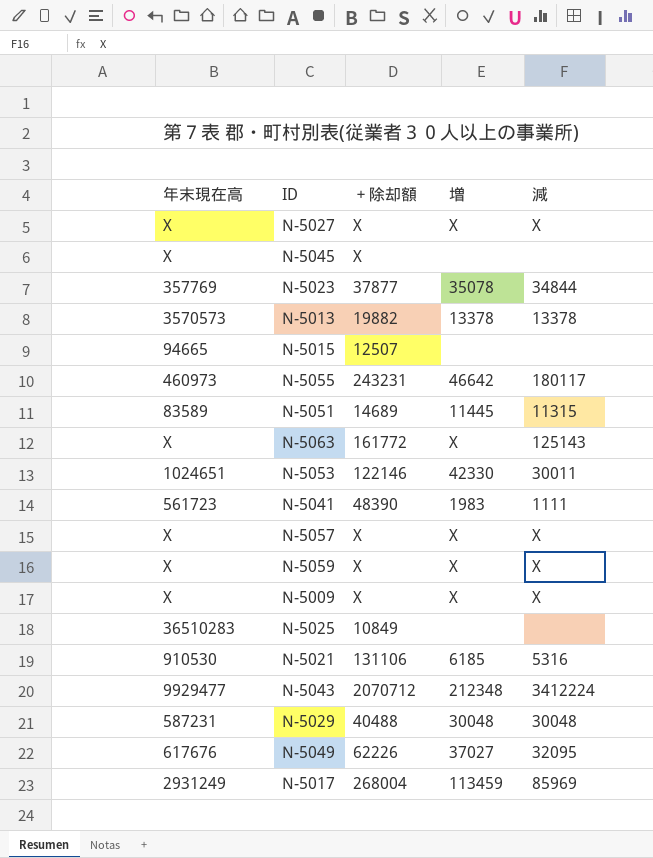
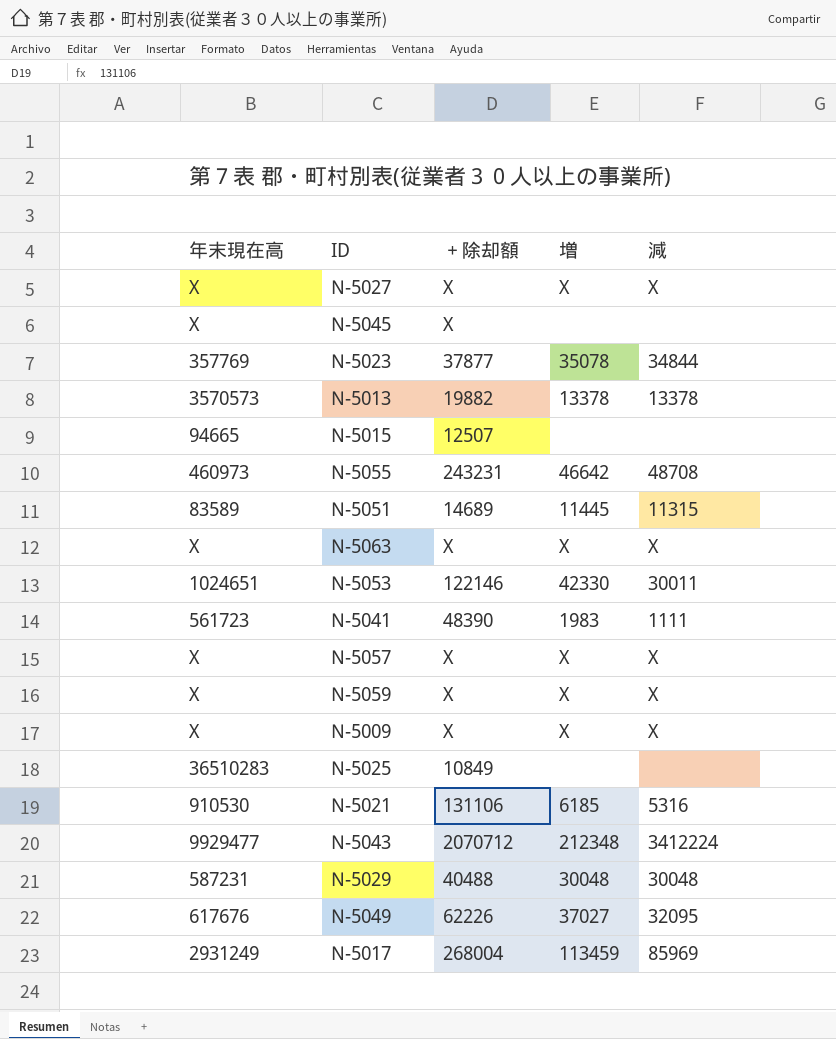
N-5055 | 減: 180117 -> 48708
N-5063 | ＋除却額: 161772 -> X
N-5063 | 減: 125143 -> X

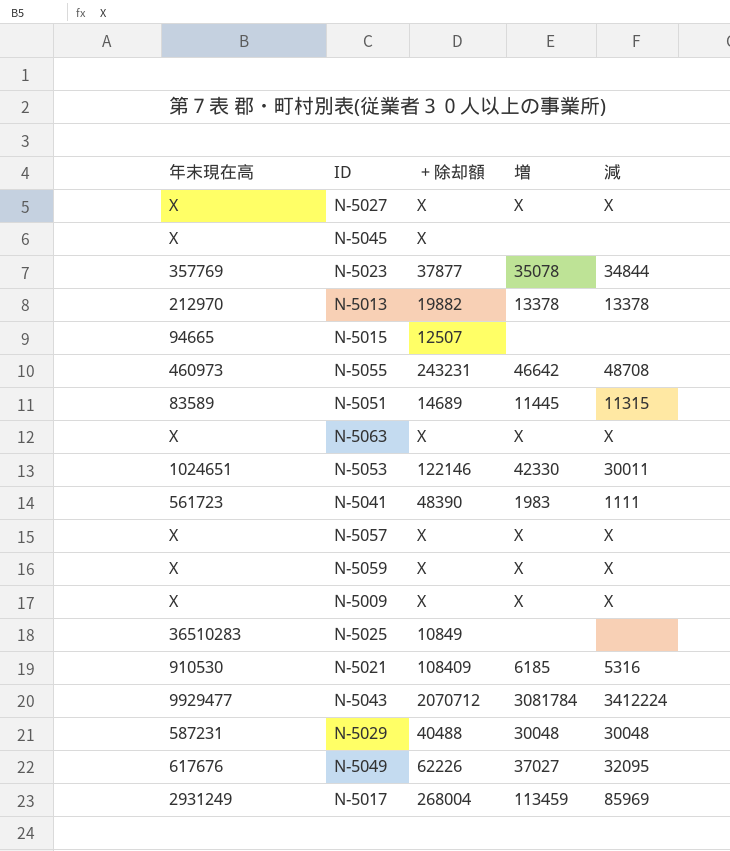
N-5013 | 年末現在高: 3570573 -> 212970
N-5021 | ＋除却額: 131106 -> 108409
N-5043 | 増: 212348 -> 3081784

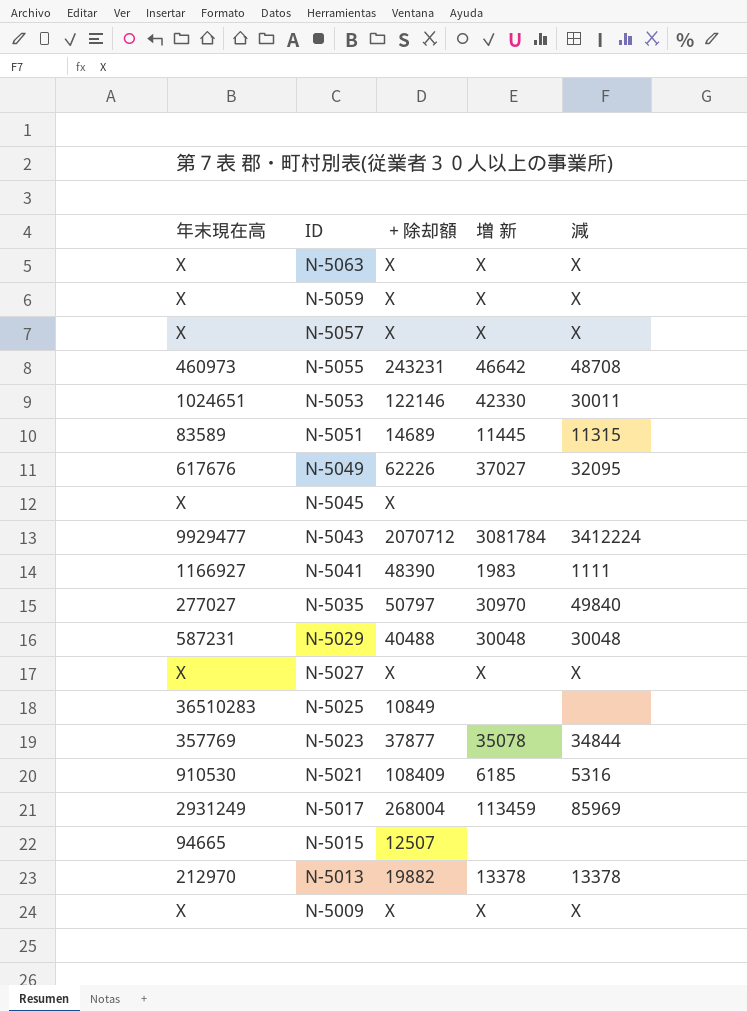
row order: none -> ID descending
column name: 増 -> 増 新
N-5041 | 年末現在高: 561723 -> 1166927
row N-5035: none -> 277027 | 50797 | 30970 | 49840

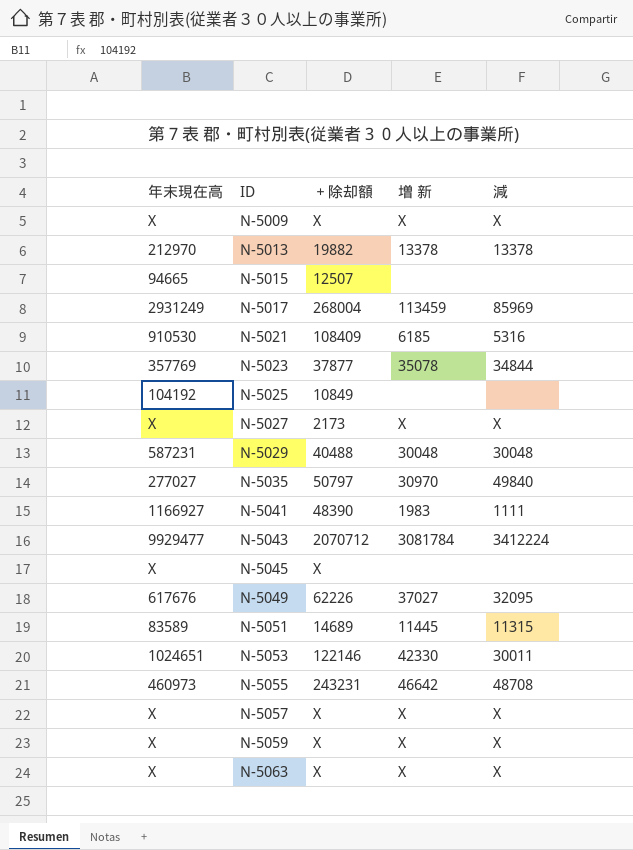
row order: ID descending -> ID ascending
N-5025 | 年末現在高: 36510283 -> 104192
N-5027 | ＋除却額: X -> 2173

